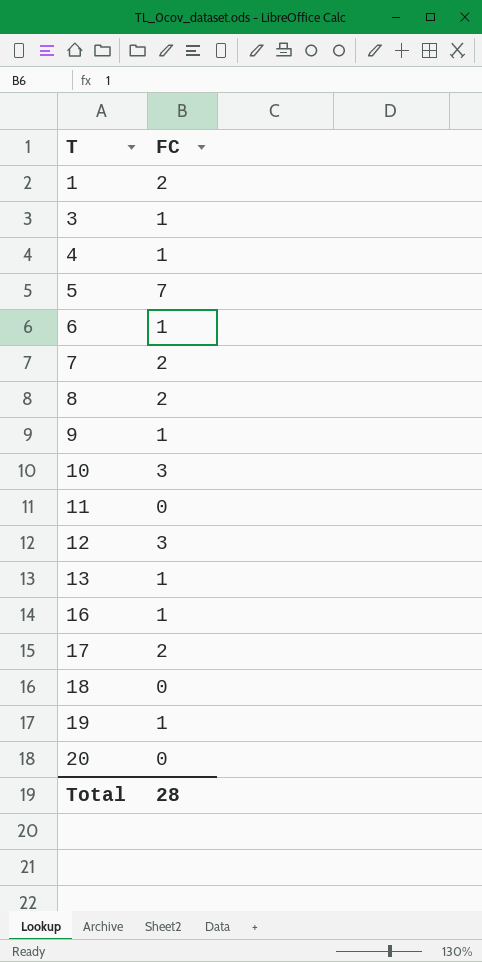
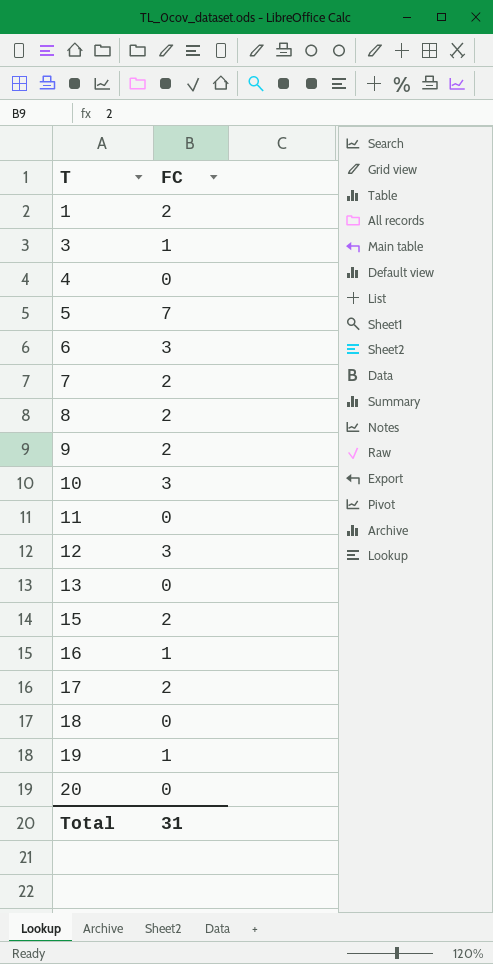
4 | FC: 1 -> 0
6 | FC: 1 -> 3
9 | FC: 1 -> 2
13 | FC: 1 -> 0
row 15: none -> 2
Total | FC: 28 -> 31

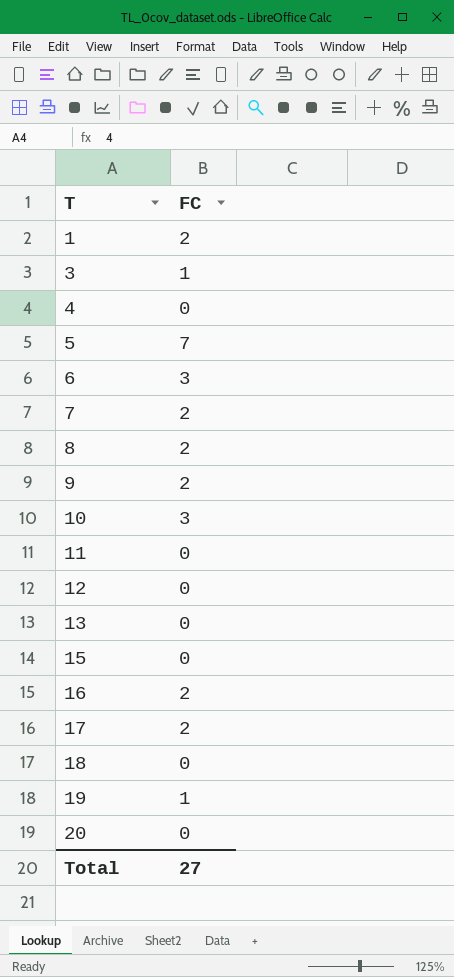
12 | FC: 3 -> 0
15 | FC: 2 -> 0
16 | FC: 1 -> 2
Total | FC: 31 -> 27

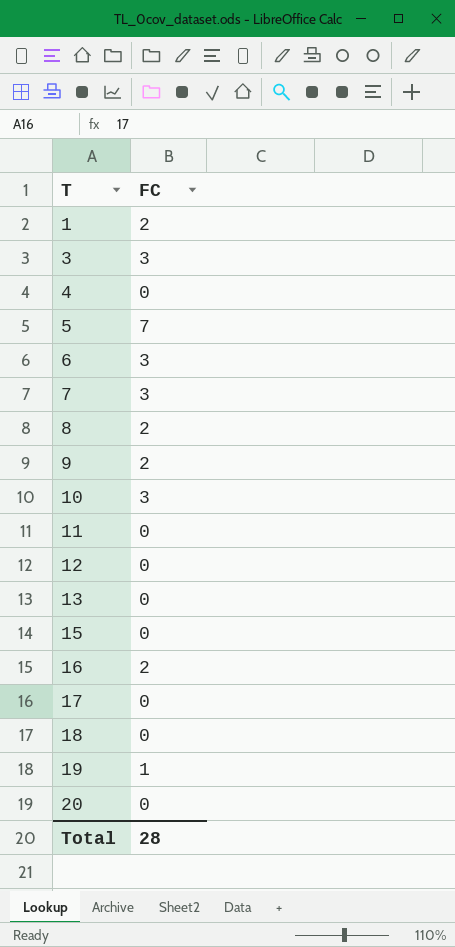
3 | FC: 1 -> 3
7 | FC: 2 -> 3
17 | FC: 2 -> 0
Total | FC: 27 -> 28

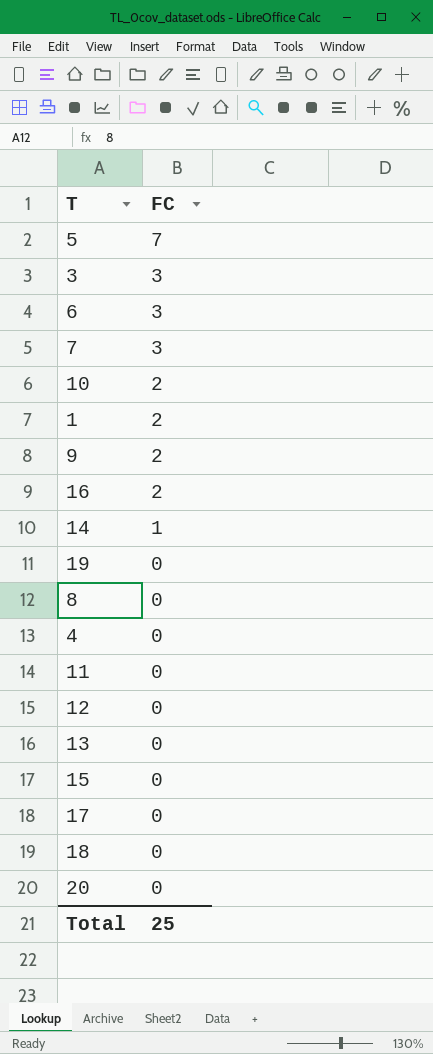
row order: T ascending -> FC descending
10 | FC: 3 -> 2
row 14: none -> 1
19 | FC: 1 -> 0
8 | FC: 2 -> 0
Total | FC: 28 -> 25

